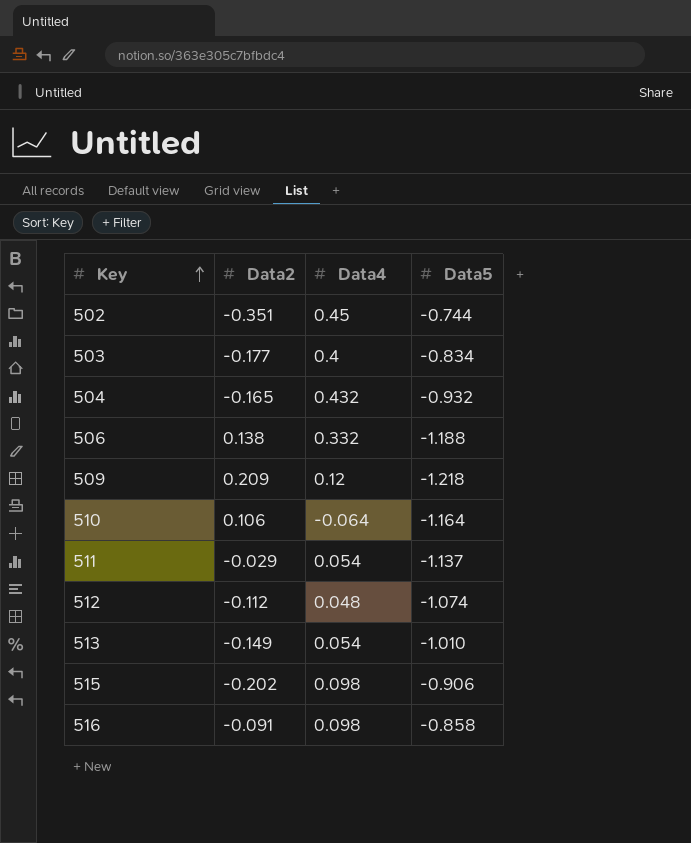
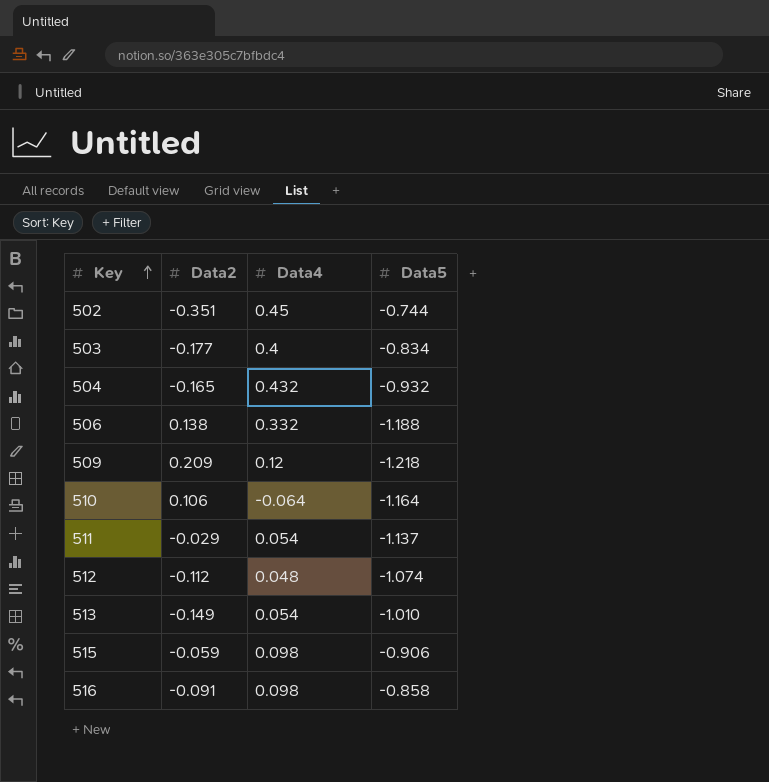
515 | Data2: -0.202 -> -0.059

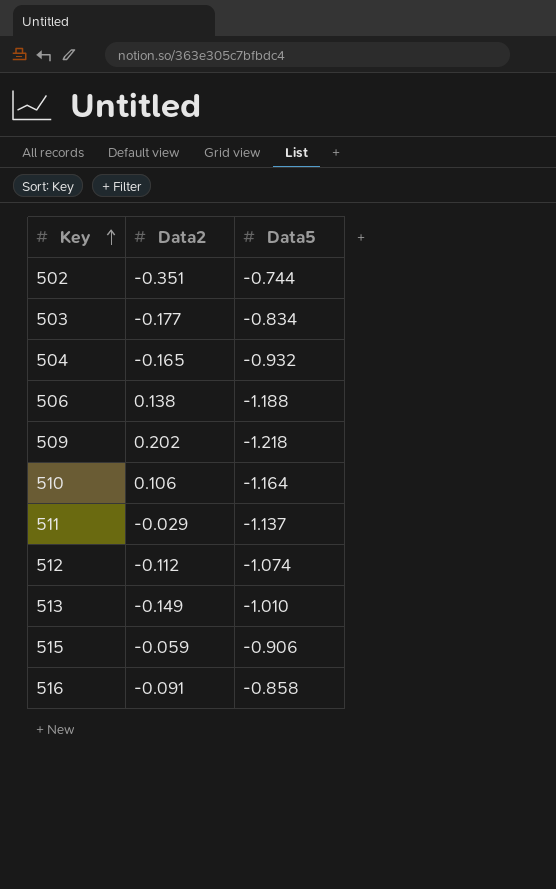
column Data4 | position: 3 -> none
509 | Data2: 0.209 -> 0.202

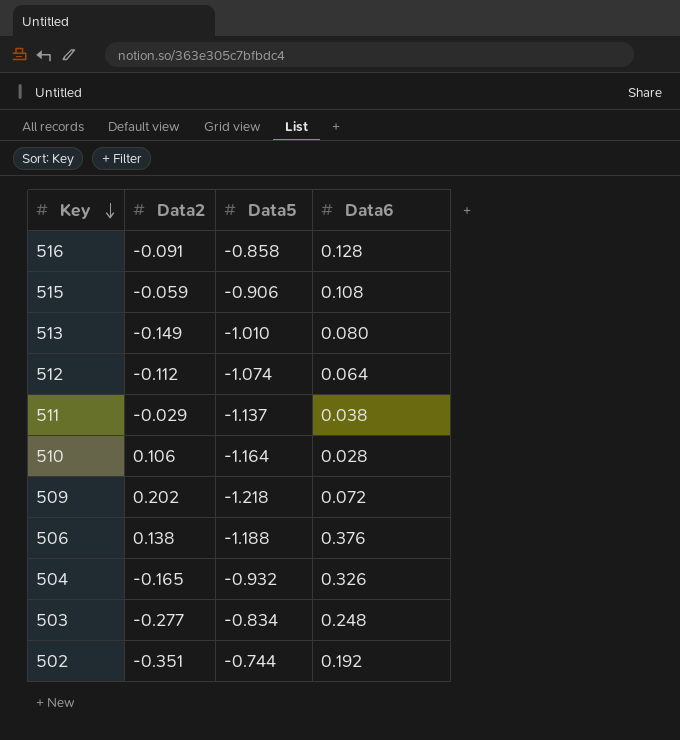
row order: Key ascending -> Key descending
column Data6 | position: none -> 4
503 | Data2: -0.177 -> -0.277

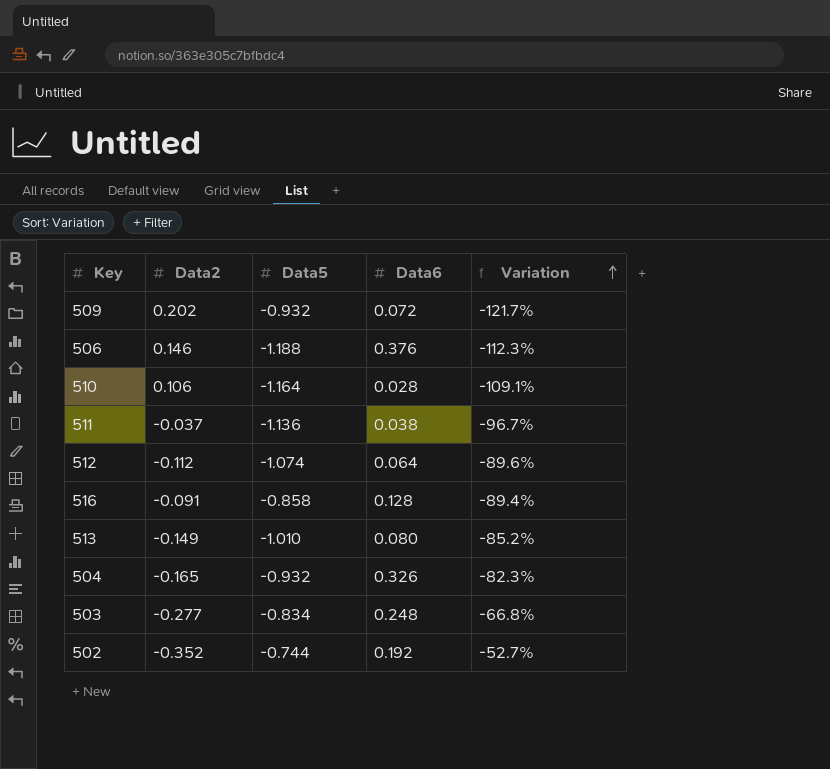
row order: Key descending -> Variation ascending
column Variation | formula: none -> ([Data2] - [Data5]) / [Data5]
row 515: -0.059 | -0.906 | 0.108 -> none
509 | Data5: -1.218 -> -0.932
506 | Data2: 0.138 -> 0.146
511 | Data2: -0.029 -> -0.037
511 | Data5: -1.137 -> -1.136
502 | Data2: -0.351 -> -0.352

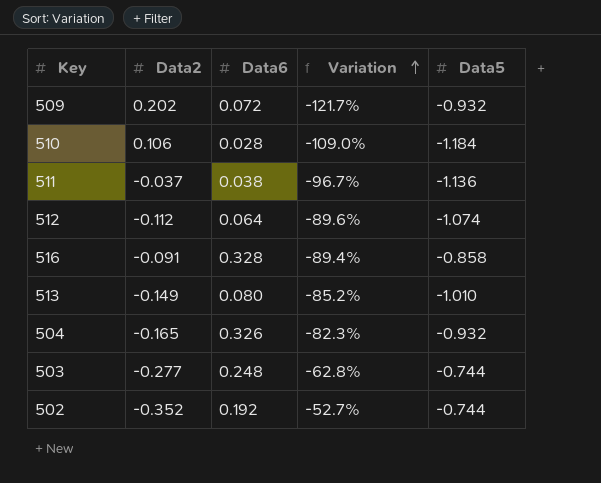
column Data5 | position: 3 -> 5
row 506: 0.146 | -1.188 | 0.376 | -112.3% -> none
510 | Variation: -109.1% -> -109.0%
510 | Data5: -1.164 -> -1.184
516 | Data6: 0.128 -> 0.328
503 | Variation: -66.8% -> -62.8%
503 | Data5: -0.834 -> -0.744

